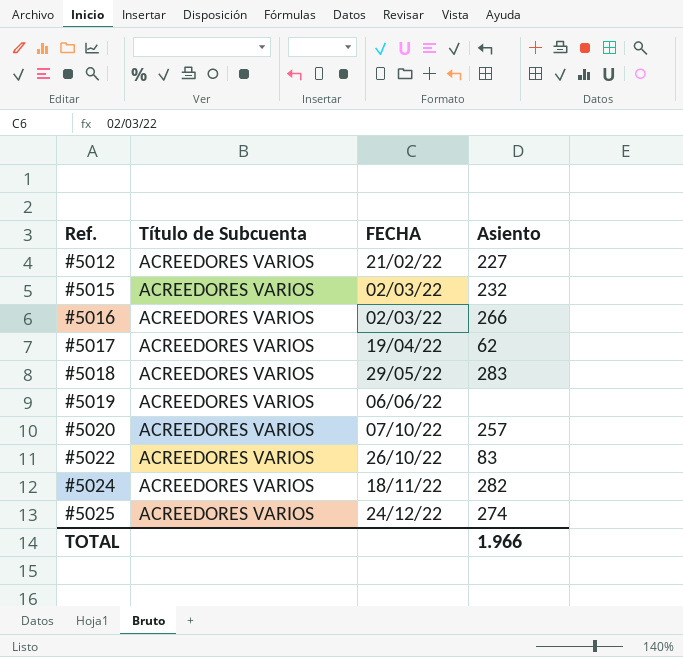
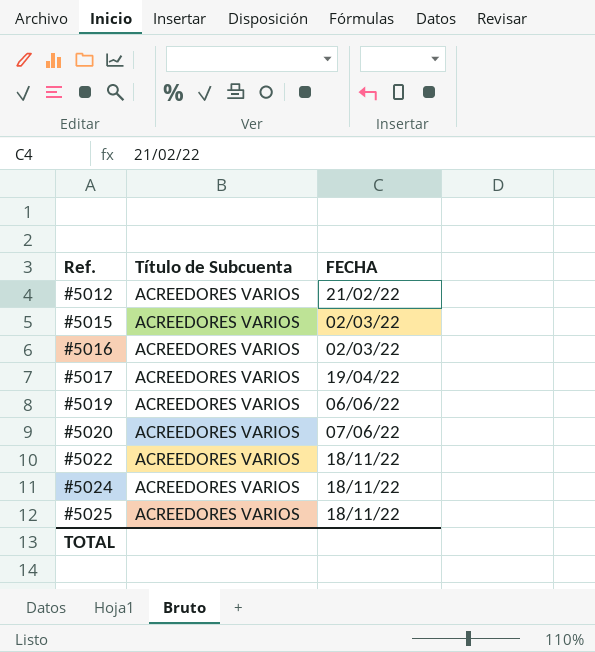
column Asiento | position: 4 -> none
row #5018: ACREEDORES VARIOS | 29/05/22 | 283 -> none
#5020 | FECHA: 07/10/22 -> 07/06/22
#5022 | FECHA: 26/10/22 -> 18/11/22
#5025 | FECHA: 24/12/22 -> 18/11/22

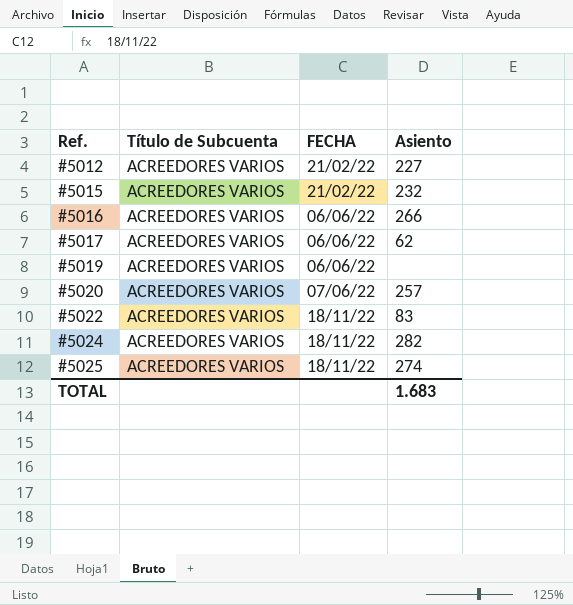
column Asiento | position: none -> 4
#5015 | FECHA: 02/03/22 -> 21/02/22
#5016 | FECHA: 02/03/22 -> 06/06/22
#5017 | FECHA: 19/04/22 -> 06/06/22

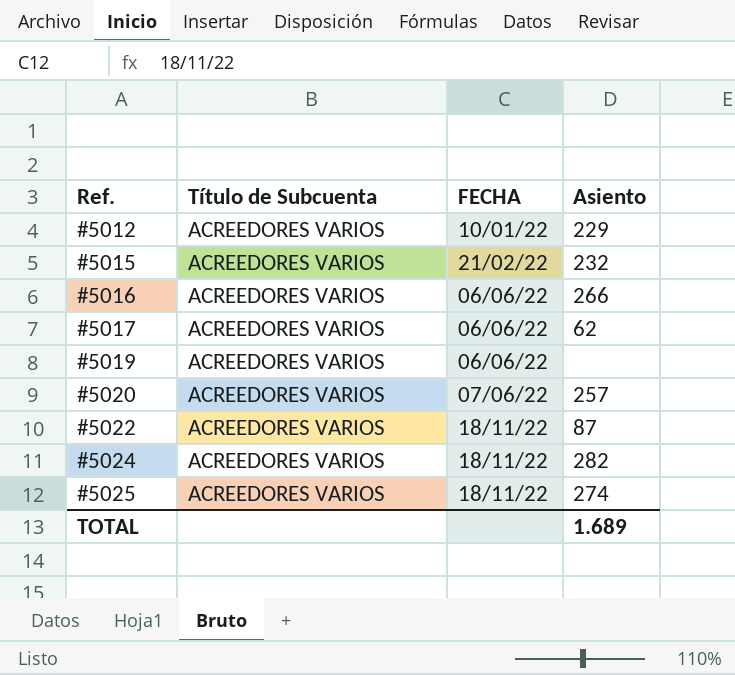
#5012 | FECHA: 21/02/22 -> 10/01/22
#5012 | Asiento: 227 -> 229
#5022 | Asiento: 83 -> 87
TOTAL | Asiento: 1.683 -> 1.689

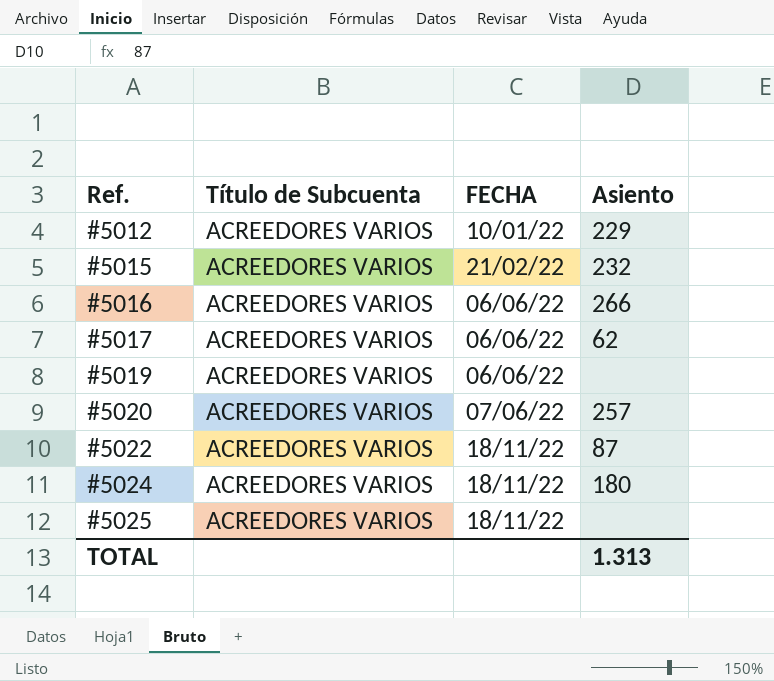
#5024 | Asiento: 282 -> 180
#5025 | Asiento: 274 -> none
TOTAL | Asiento: 1.689 -> 1.313

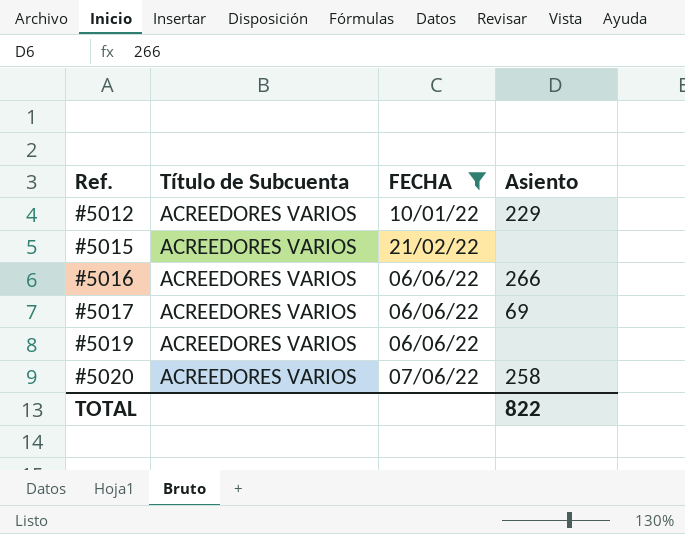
filter: none -> FECHA != 18/11/22
#5015 | Asiento: 232 -> none
#5017 | Asiento: 62 -> 69
#5020 | Asiento: 257 -> 258
TOTAL | Asiento: 1.313 -> 822

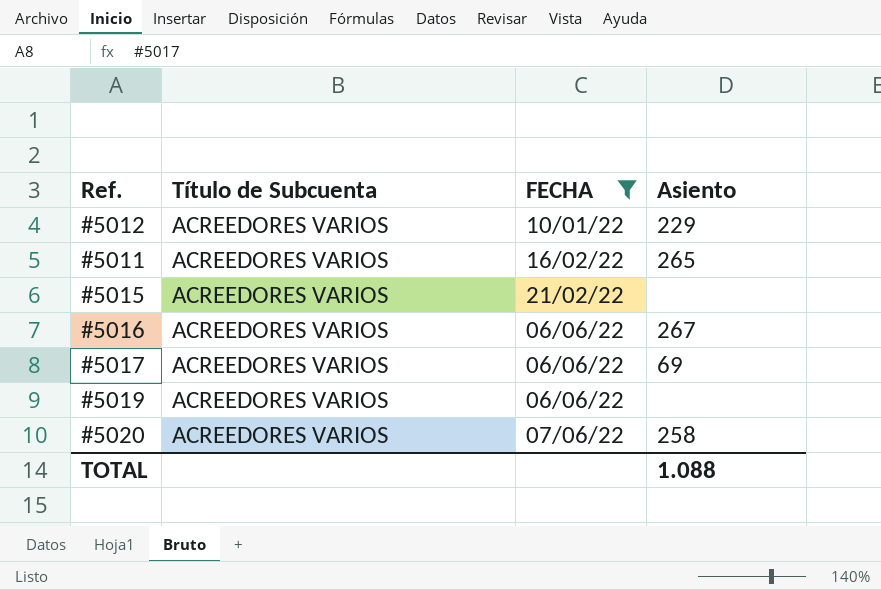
row #5011: none -> ACREEDORES VARIOS | 16/02/22 | 265
#5016 | Asiento: 266 -> 267
TOTAL | Asiento: 822 -> 1.088

